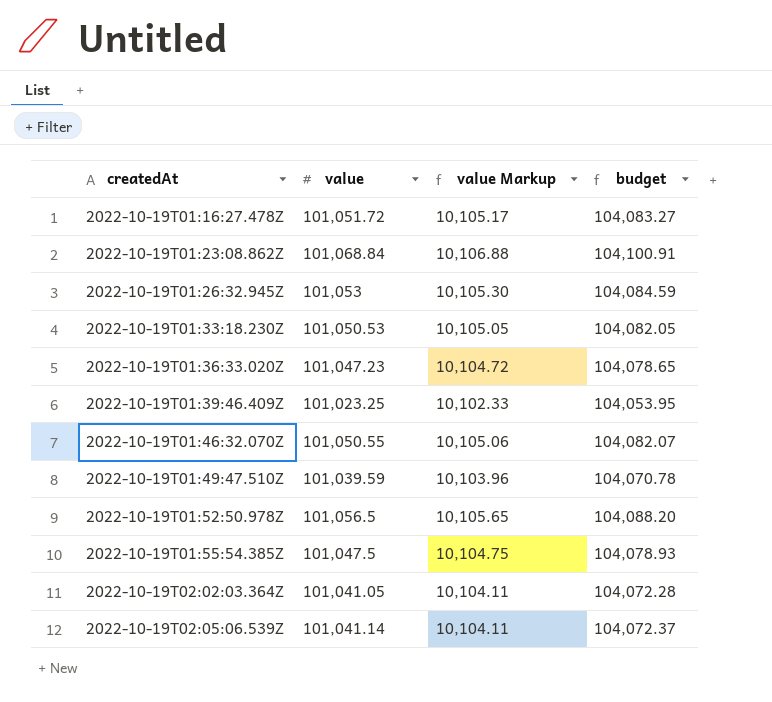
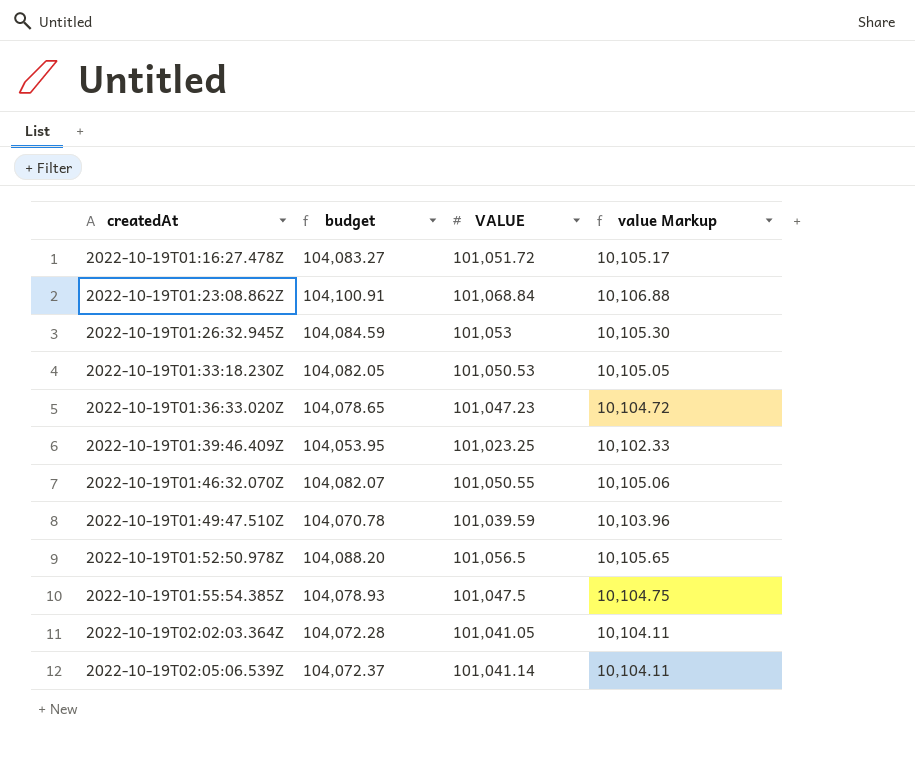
column budget | position: 4 -> 2
column name: value -> VALUE

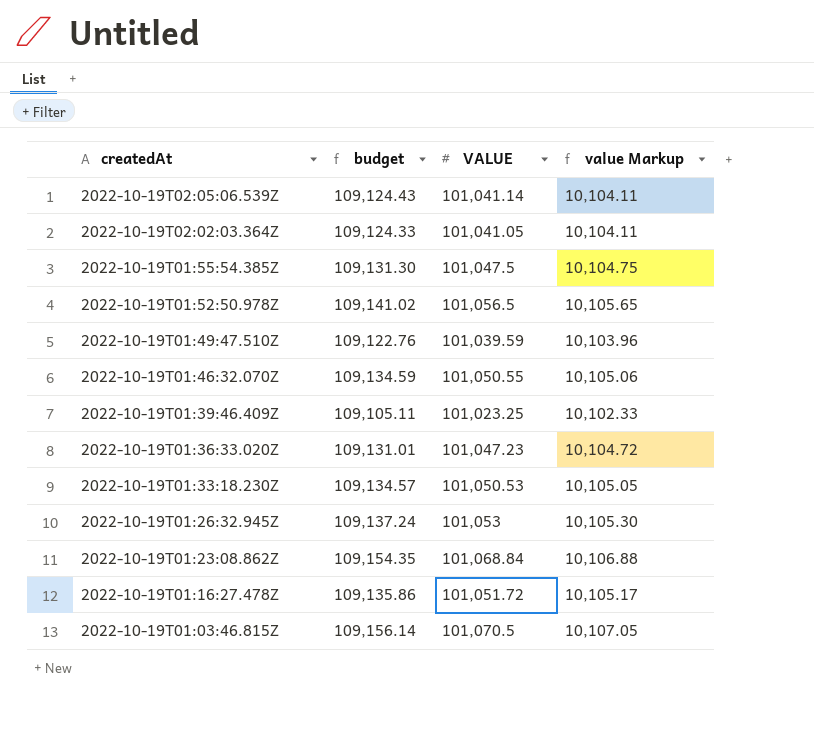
row order: createdAt ascending -> createdAt descending
column budget | formula: [VALUE] * 1.03 -> [VALUE] * 1.08
row 2022-10-19T01:03:46.815Z: none -> 109,156.14 | 101,070.5 | 10,107.05

